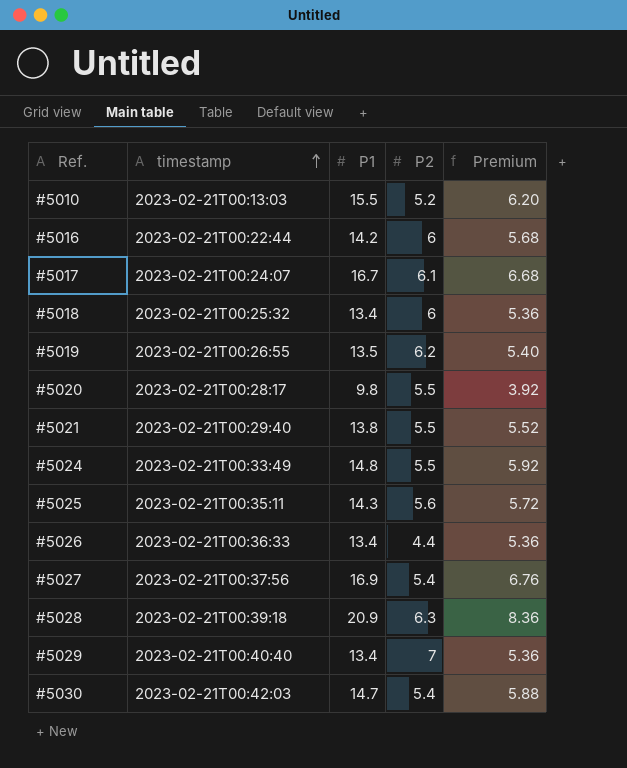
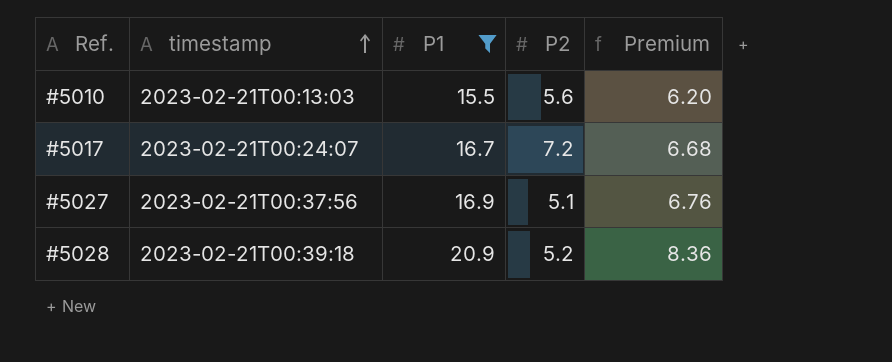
filter: none -> P1 >= 15.5
#5010 | P2: 5.2 -> 5.6
#5017 | P2: 6.1 -> 7.2
#5027 | P2: 5.4 -> 5.1
#5028 | P2: 6.3 -> 5.2

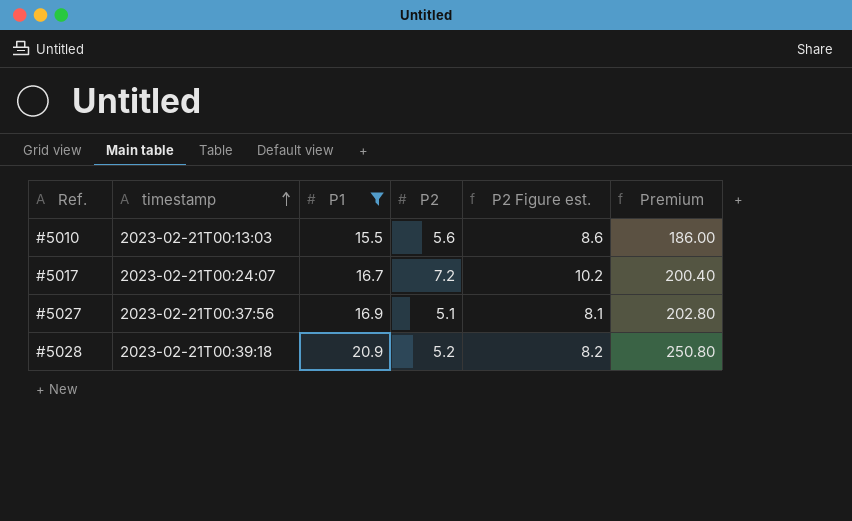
column P2 Figure est. | formula: none -> [P2] + 3
column Premium | formula: [P1] * 0.4 -> [P1] * 12

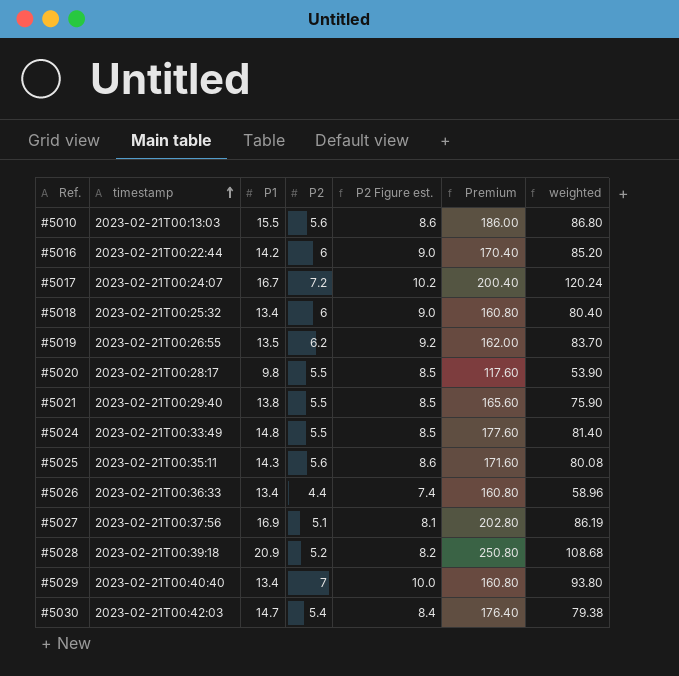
filter: P1 >= 15.5 -> none
column weighted | formula: none -> [P1] * [P2]

